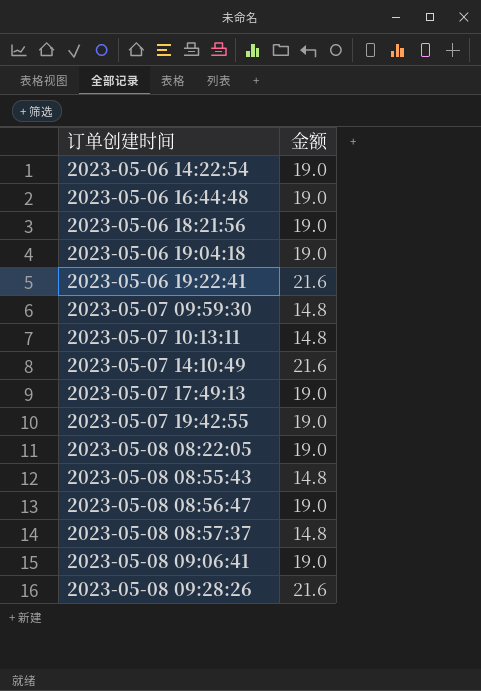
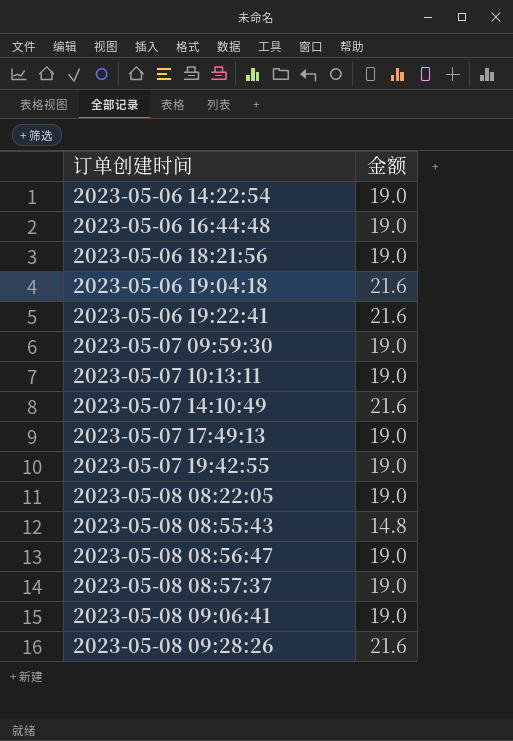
2023-05-06 19:04:18 | 金额: 19.0 -> 21.6
2023-05-07 09:59:30 | 金额: 14.8 -> 19.0
2023-05-07 10:13:11 | 金额: 14.8 -> 19.0
2023-05-08 08:57:37 | 金额: 14.8 -> 19.0

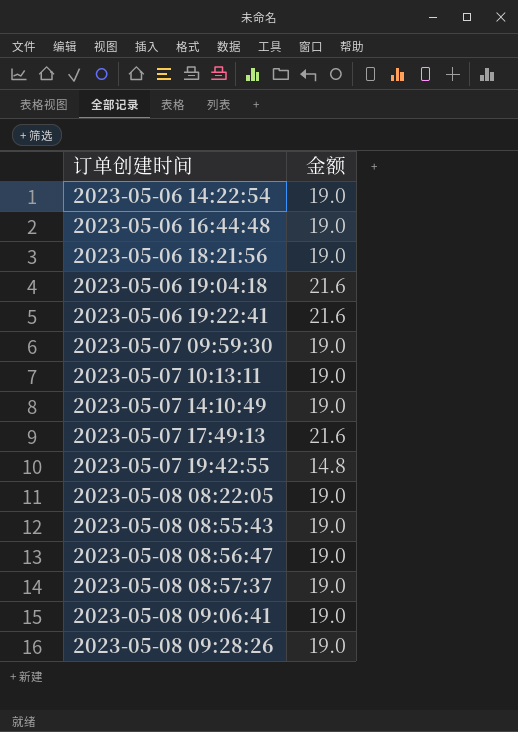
2023-05-07 14:10:49 | 金额: 21.6 -> 19.0
2023-05-07 17:49:13 | 金额: 19.0 -> 21.6
2023-05-07 19:42:55 | 金额: 19.0 -> 14.8
2023-05-08 08:55:43 | 金额: 14.8 -> 19.0
2023-05-08 09:28:26 | 金额: 21.6 -> 19.0

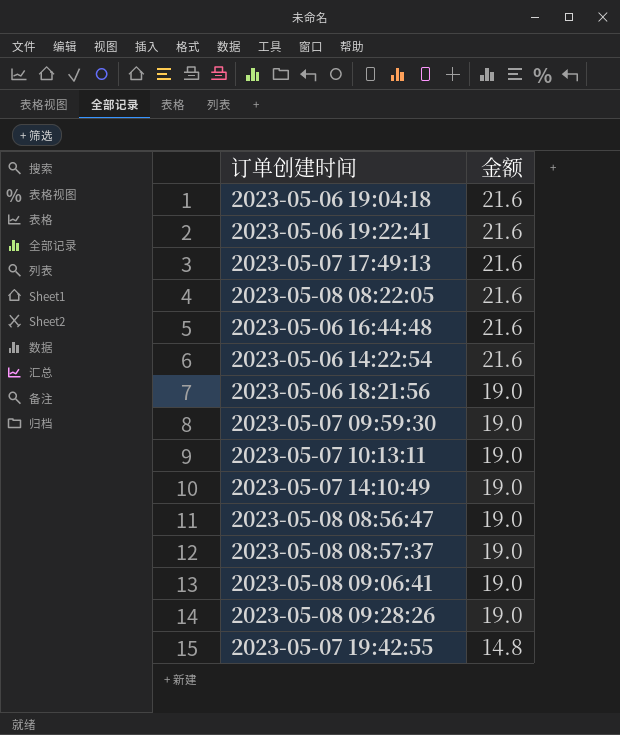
row order: 订单创建时间 ascending -> 金额 descending
row 2023-05-08 08:55:43: 19.0 -> none
2023-05-08 08:22:05 | 金额: 19.0 -> 21.6
2023-05-06 16:44:48 | 金额: 19.0 -> 21.6
2023-05-06 14:22:54 | 金额: 19.0 -> 21.6

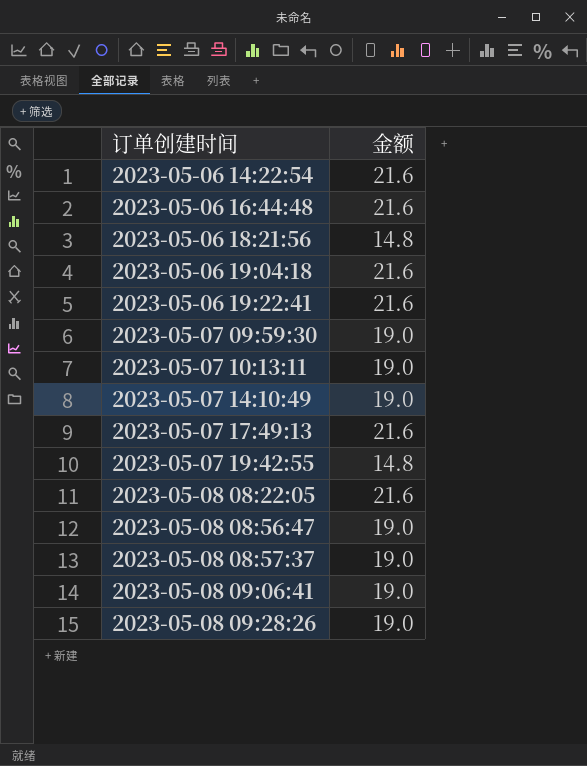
row order: 金额 descending -> 订单创建时间 ascending
2023-05-06 18:21:56 | 金额: 19.0 -> 14.8

